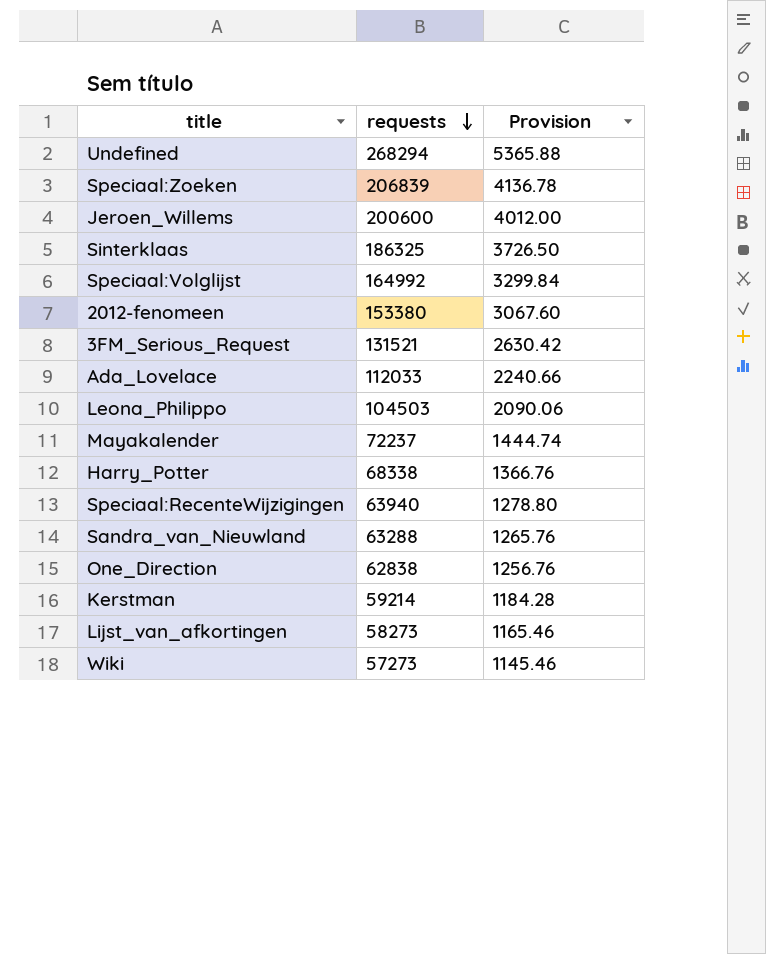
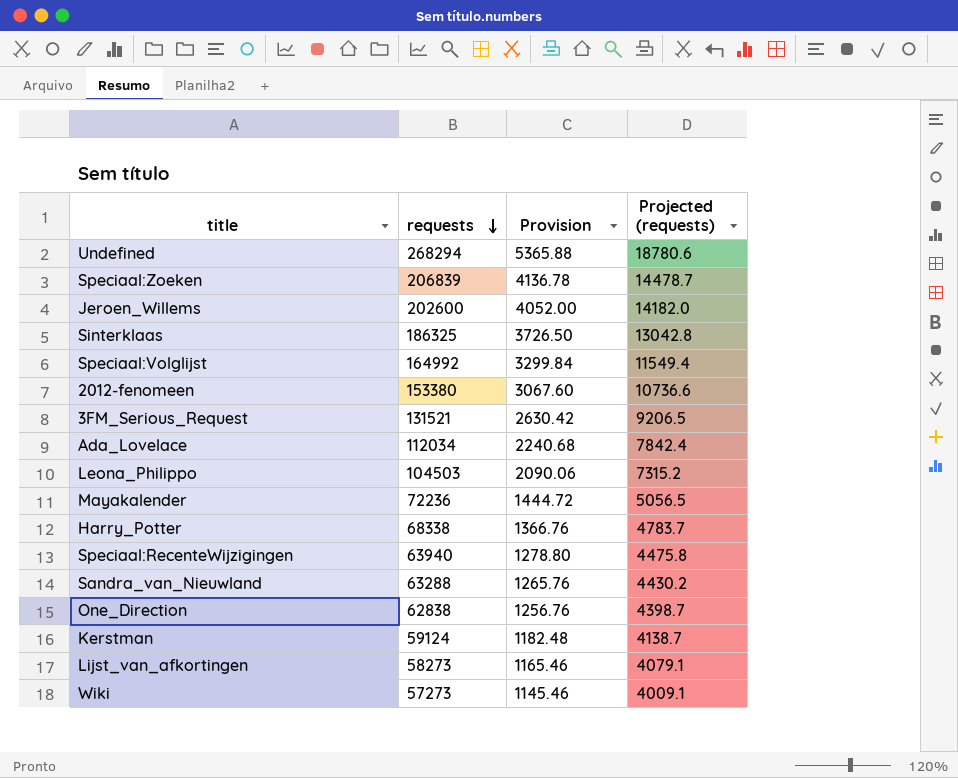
column Projected (requests) | formula: none -> [requests] * 0.07
Jeroen_Willems | requests: 200600 -> 202600
Jeroen_Willems | Provision: 4012.00 -> 4052.00
Ada_Lovelace | requests: 112033 -> 112034
Ada_Lovelace | Provision: 2240.66 -> 2240.68
Mayakalender | requests: 72237 -> 72236
Mayakalender | Provision: 1444.74 -> 1444.72
Kerstman | requests: 59214 -> 59124
Kerstman | Provision: 1184.28 -> 1182.48

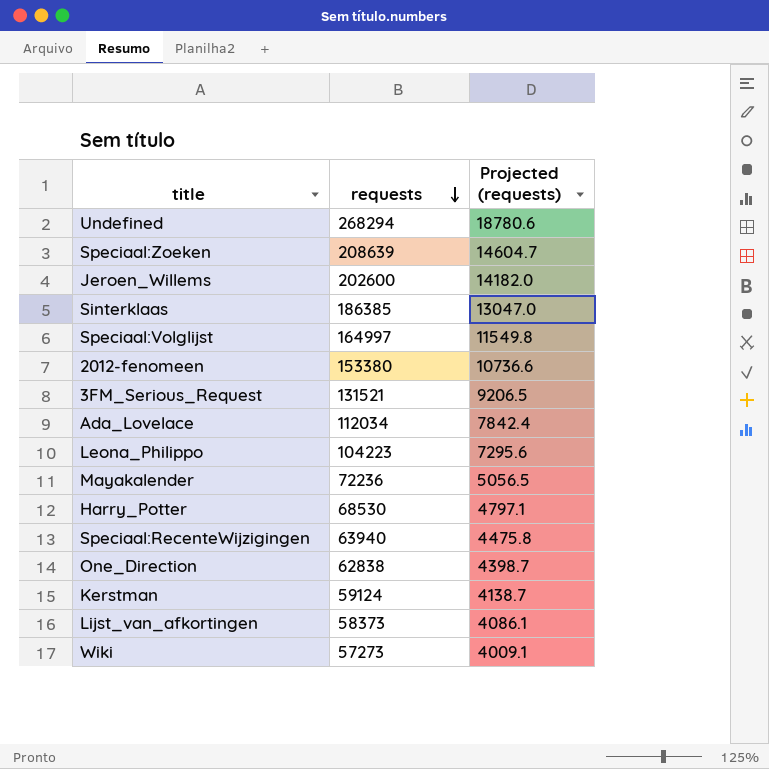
column Provision | formula: [requests] * 0.02 -> none
row Sandra_van_Nieuwland: 63288 | 1265.76 | 4430.2 -> none
Speciaal:Zoeken | requests: 206839 -> 208639
Speciaal:Zoeken | Projected (requests): 14478.7 -> 14604.7
Sinterklaas | requests: 186325 -> 186385
Sinterklaas | Projected (requests): 13042.8 -> 13047.0
Speciaal:Volglijst | requests: 164992 -> 164997
Speciaal:Volglijst | Projected (requests): 11549.4 -> 11549.8
Leona_Philippo | requests: 104503 -> 104223
Leona_Philippo | Projected (requests): 7315.2 -> 7295.6
Harry_Potter | requests: 68338 -> 68530
Harry_Potter | Projected (requests): 4783.7 -> 4797.1
Lijst_van_afkortingen | requests: 58273 -> 58373
Lijst_van_afkortingen | Projected (requests): 4079.1 -> 4086.1

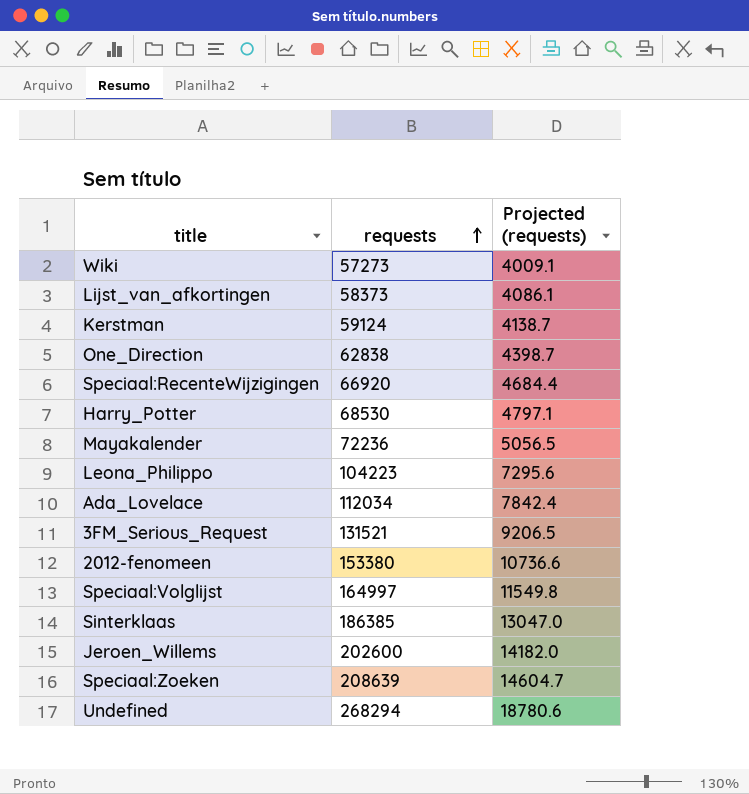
row order: requests descending -> requests ascending
Speciaal:RecenteWijzigingen | requests: 63940 -> 66920
Speciaal:RecenteWijzigingen | Projected (requests): 4475.8 -> 4684.4

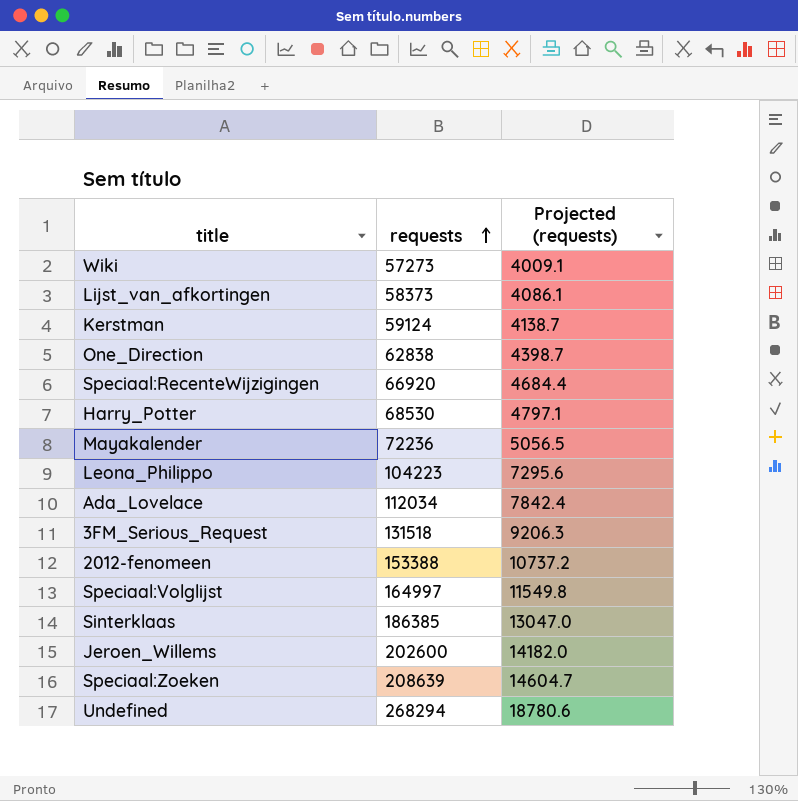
3FM_Serious_Request | requests: 131521 -> 131518
3FM_Serious_Request | Projected (requests): 9206.5 -> 9206.3
2012-fenomeen | requests: 153380 -> 153388
2012-fenomeen | Projected (requests): 10736.6 -> 10737.2

